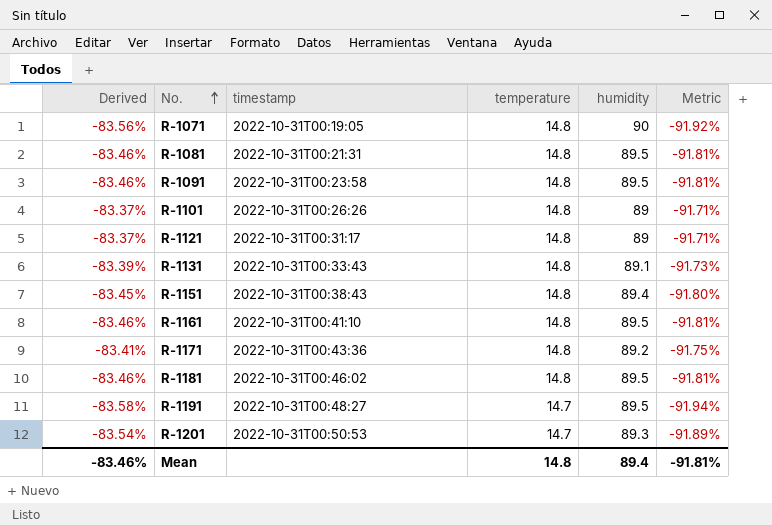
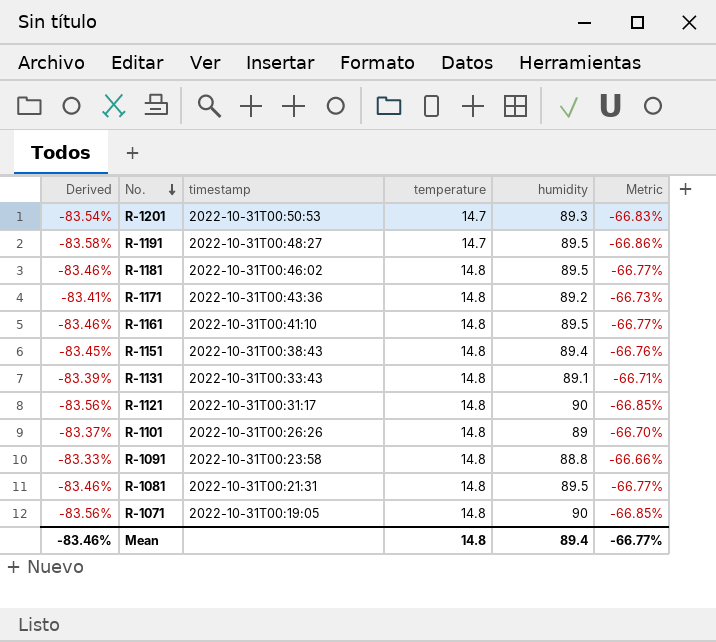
row order: No. ascending -> No. descending
column Metric | formula: [Derived] * 1.1 -> [Derived] * 0.8
R-1121 | Derived: -83.37% -> -83.56%
R-1121 | humidity: 89 -> 90
R-1091 | Derived: -83.46% -> -83.33%
R-1091 | humidity: 89.5 -> 88.8
Mean | Metric: -91.81% -> -66.77%

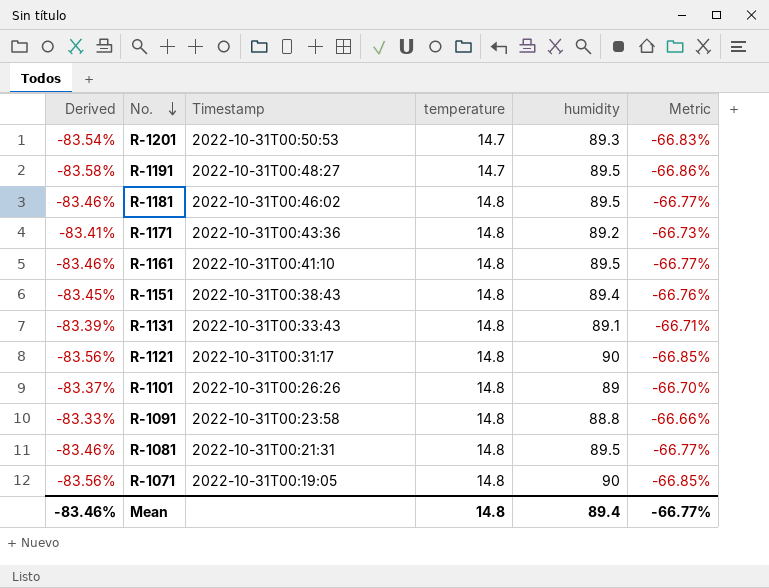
column name: timestamp -> Timestamp

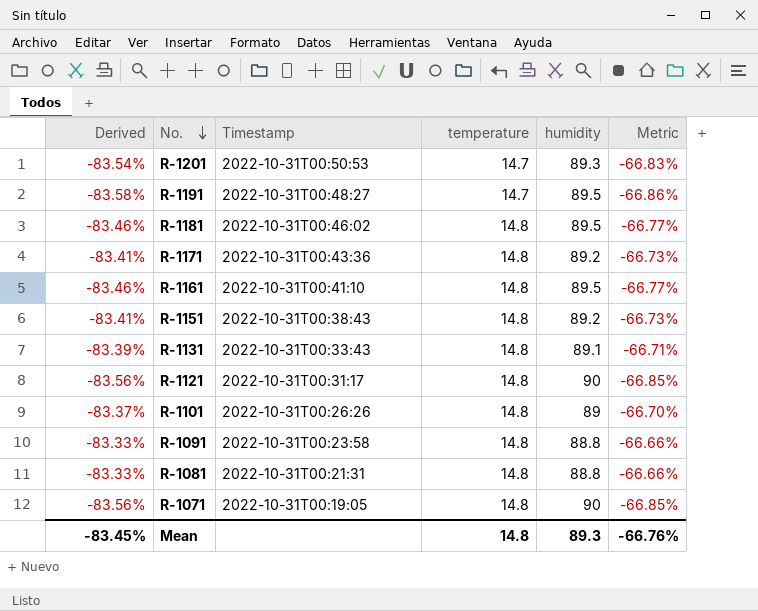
R-1151 | Derived: -83.45% -> -83.41%
R-1151 | humidity: 89.4 -> 89.2
R-1151 | Metric: -66.76% -> -66.73%
R-1081 | Derived: -83.46% -> -83.33%
R-1081 | humidity: 89.5 -> 88.8
R-1081 | Metric: -66.77% -> -66.66%
Mean | Derived: -83.46% -> -83.45%
Mean | humidity: 89.4 -> 89.3
Mean | Metric: -66.77% -> -66.76%

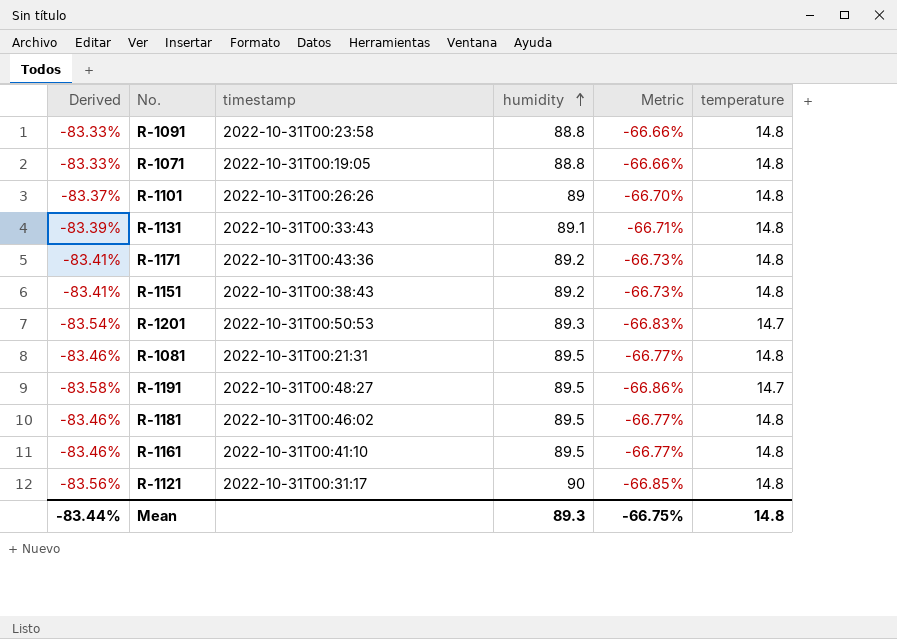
row order: No. descending -> humidity ascending
column name: Timestamp -> timestamp
column temperature | position: 4 -> 6
R-1071 | Derived: -83.56% -> -83.33%
R-1071 | humidity: 90 -> 88.8
R-1071 | Metric: -66.85% -> -66.66%
R-1081 | Derived: -83.33% -> -83.46%
R-1081 | humidity: 88.8 -> 89.5
R-1081 | Metric: -66.66% -> -66.77%
Mean | Derived: -83.45% -> -83.44%
Mean | Metric: -66.76% -> -66.75%

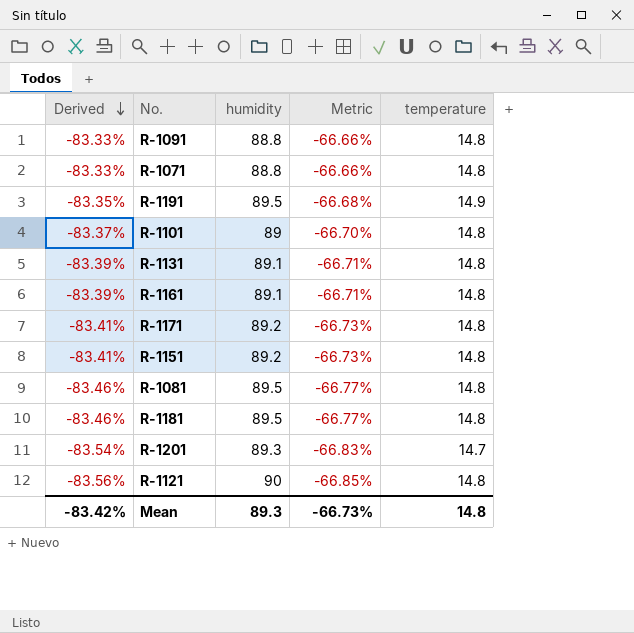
row order: humidity ascending -> Derived descending
column timestamp | position: 3 -> none
R-1191 | Derived: -83.58% -> -83.35%
R-1191 | Metric: -66.86% -> -66.68%
R-1191 | temperature: 14.7 -> 14.9
R-1161 | Derived: -83.46% -> -83.39%
R-1161 | humidity: 89.5 -> 89.1
R-1161 | Metric: -66.77% -> -66.71%
Mean | Derived: -83.44% -> -83.42%
Mean | Metric: -66.75% -> -66.73%

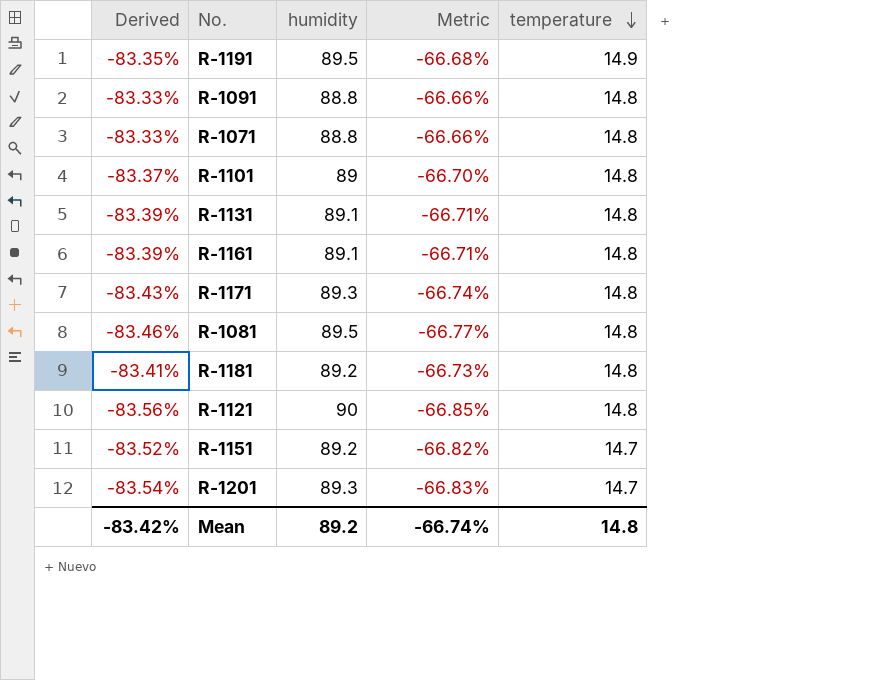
row order: Derived descending -> temperature descending
R-1171 | Derived: -83.41% -> -83.43%
R-1171 | humidity: 89.2 -> 89.3
R-1171 | Metric: -66.73% -> -66.74%
R-1181 | Derived: -83.46% -> -83.41%
R-1181 | humidity: 89.5 -> 89.2
R-1181 | Metric: -66.77% -> -66.73%
R-1151 | Derived: -83.41% -> -83.52%
R-1151 | Metric: -66.73% -> -66.82%
R-1151 | temperature: 14.8 -> 14.7
Mean | humidity: 89.3 -> 89.2
Mean | Metric: -66.73% -> -66.74%

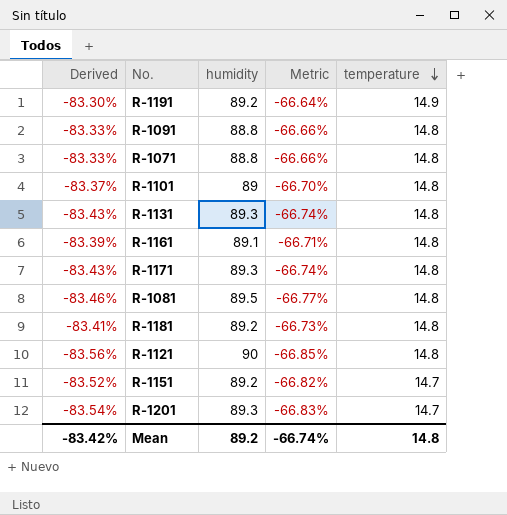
R-1191 | Derived: -83.35% -> -83.30%
R-1191 | humidity: 89.5 -> 89.2
R-1191 | Metric: -66.68% -> -66.64%
R-1131 | Derived: -83.39% -> -83.43%
R-1131 | humidity: 89.1 -> 89.3
R-1131 | Metric: -66.71% -> -66.74%

